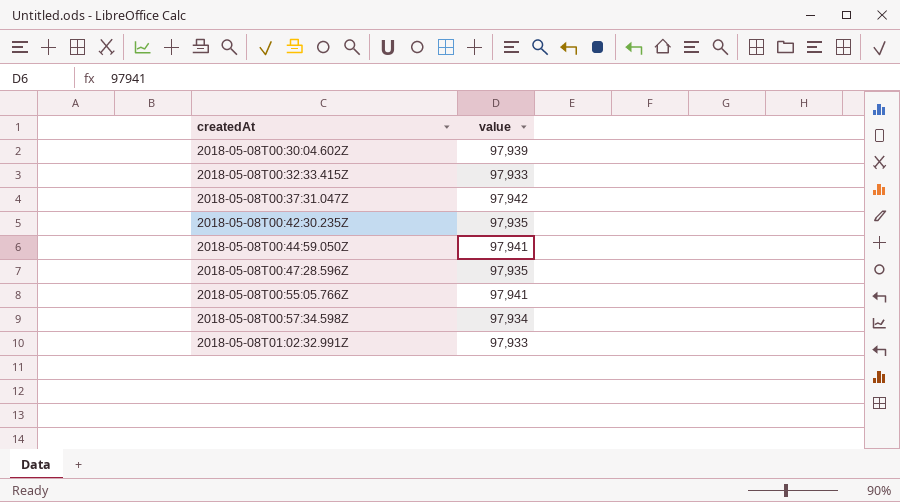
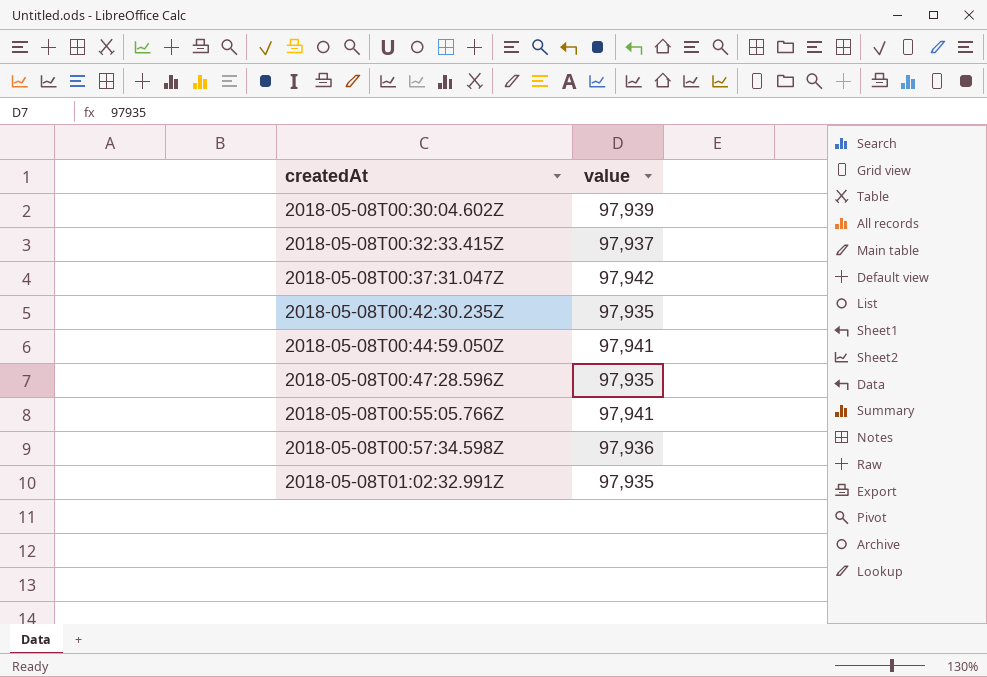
2018-05-08T00:32:33.415Z | value: 97,933 -> 97,937
2018-05-08T00:57:34.598Z | value: 97,934 -> 97,936
2018-05-08T01:02:32.991Z | value: 97,933 -> 97,935

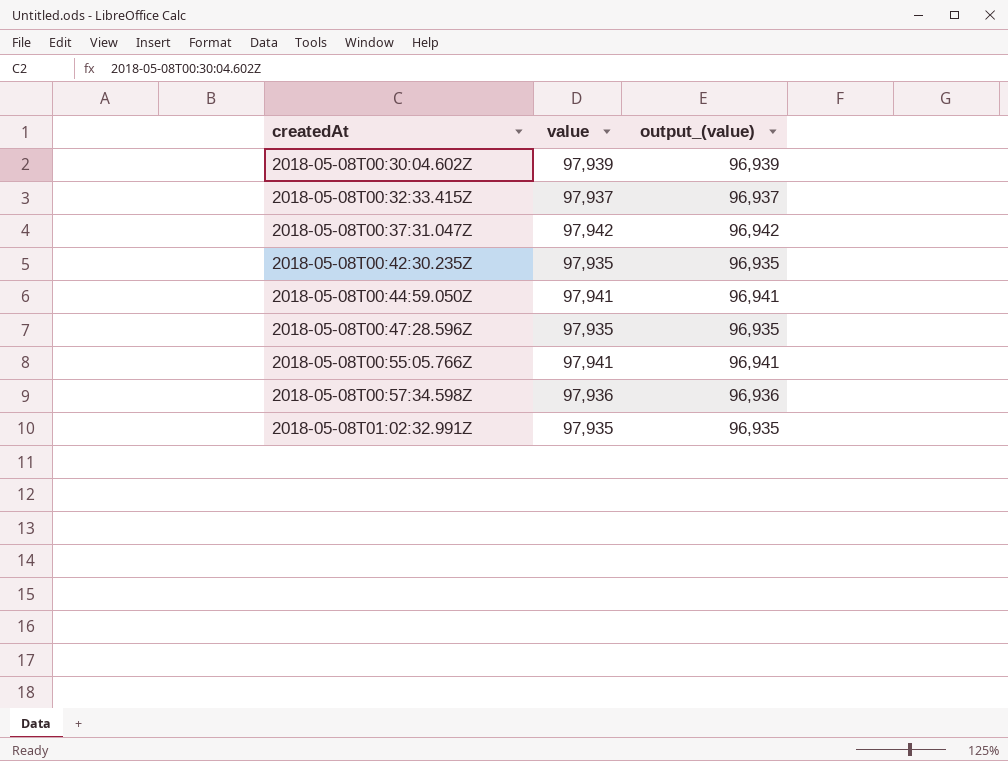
column output_(value) | formula: none -> [value] - 1000

